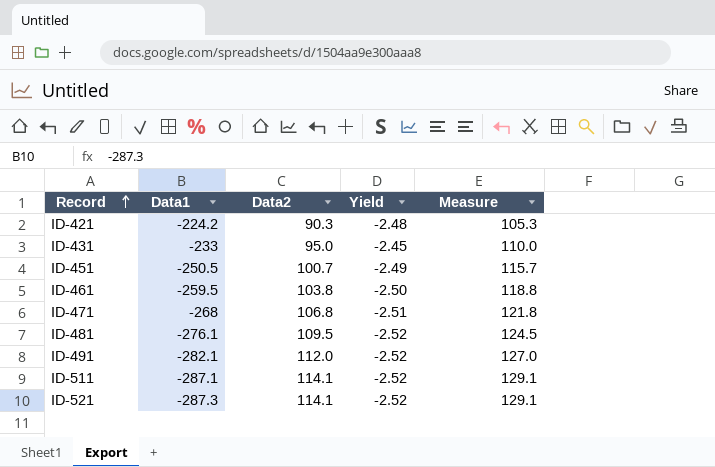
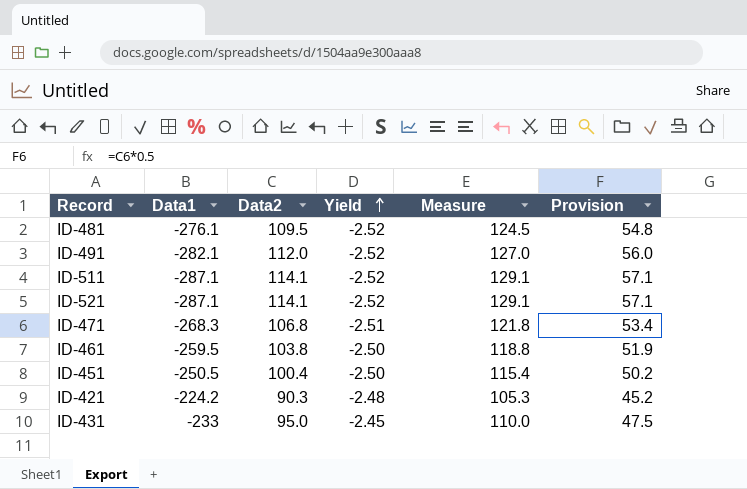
row order: Record ascending -> Yield ascending
column Provision | formula: none -> [Data2] * 0.5
ID-521 | Data1: -287.3 -> -287.1
ID-471 | Data1: -268 -> -268.3
ID-451 | Data2: 100.7 -> 100.4
ID-451 | Yield: -2.49 -> -2.50
ID-451 | Measure: 115.7 -> 115.4

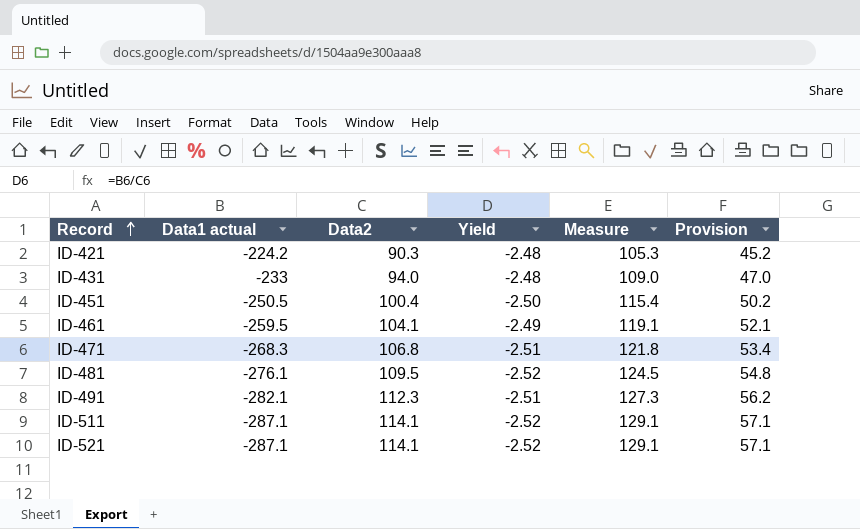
row order: Yield ascending -> Record ascending
column name: Data1 -> Data1 actual
ID-431 | Data2: 95.0 -> 94.0
ID-431 | Yield: -2.45 -> -2.48
ID-431 | Measure: 110.0 -> 109.0
ID-431 | Provision: 47.5 -> 47.0
ID-461 | Data2: 103.8 -> 104.1
ID-461 | Yield: -2.50 -> -2.49
ID-461 | Measure: 118.8 -> 119.1
ID-461 | Provision: 51.9 -> 52.1
ID-491 | Data2: 112.0 -> 112.3
ID-491 | Yield: -2.52 -> -2.51
ID-491 | Measure: 127.0 -> 127.3
ID-491 | Provision: 56.0 -> 56.2

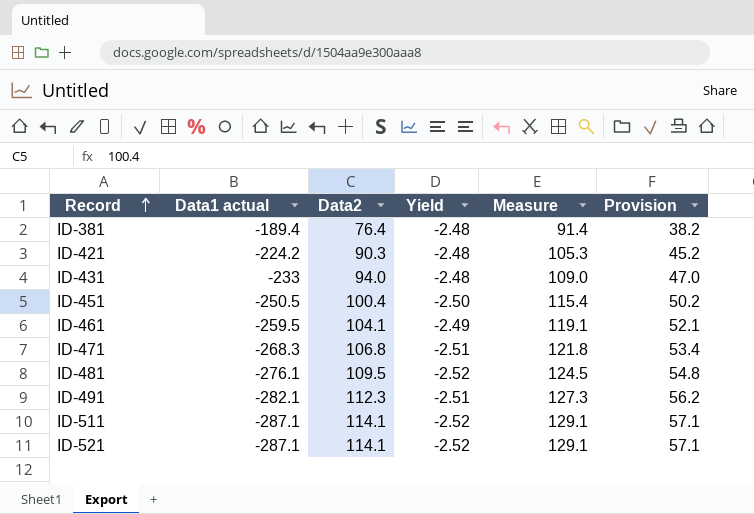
row ID-381: none -> -189.4 | 76.4 | -2.48 | 91.4 | 38.2

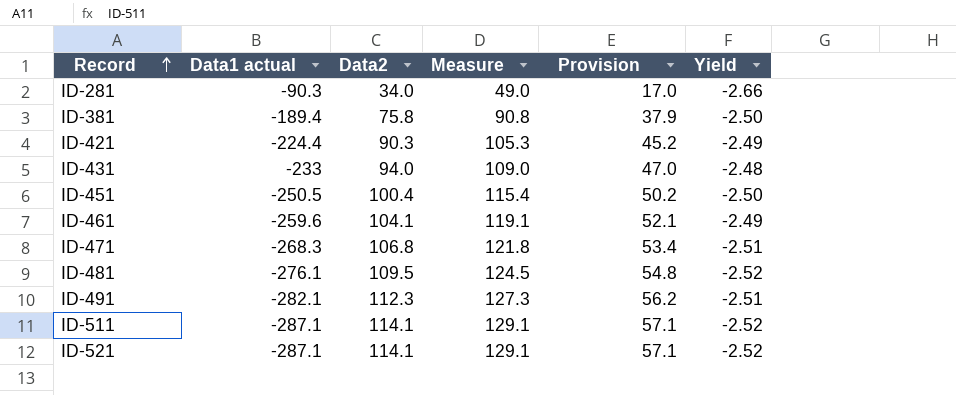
column Yield | position: 4 -> 6
row ID-281: none -> -90.3 | 34.0 | 49.0 | 17.0 | -2.66
ID-381 | Data2: 76.4 -> 75.8
ID-381 | Measure: 91.4 -> 90.8
ID-381 | Provision: 38.2 -> 37.9
ID-381 | Yield: -2.48 -> -2.50
ID-421 | Data1 actual: -224.2 -> -224.4
ID-421 | Yield: -2.48 -> -2.49
ID-461 | Data1 actual: -259.5 -> -259.6

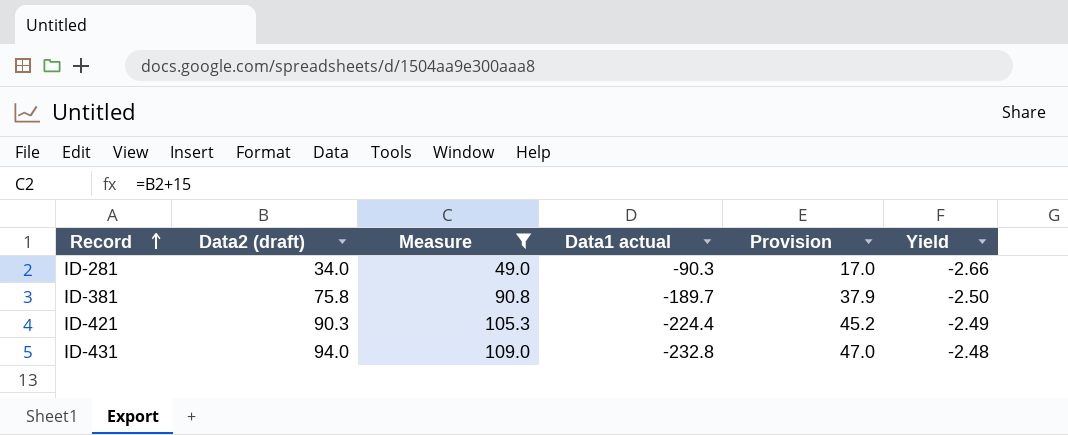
filter: none -> Measure <= 109.0
column name: Data2 -> Data2 (draft)
column Data1 actual | position: 2 -> 4
ID-381 | Data1 actual: -189.4 -> -189.7
ID-431 | Data1 actual: -233 -> -232.8

